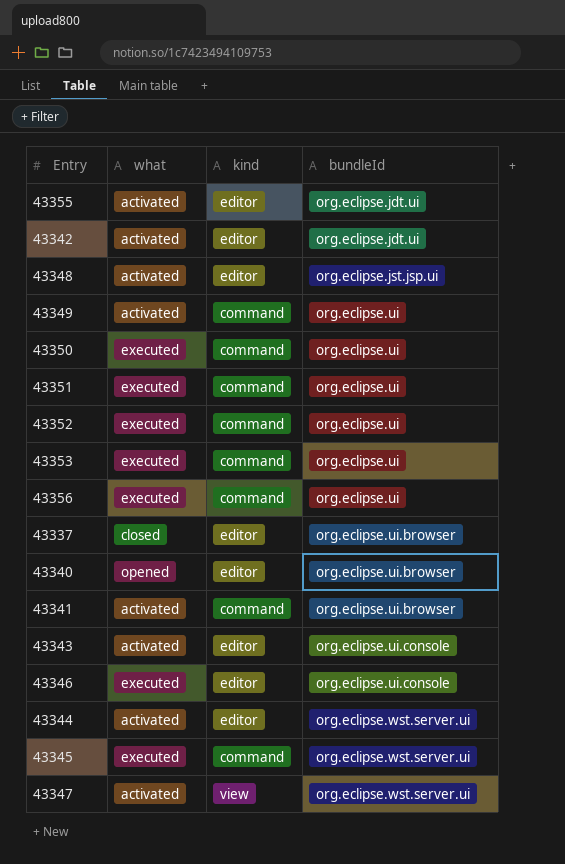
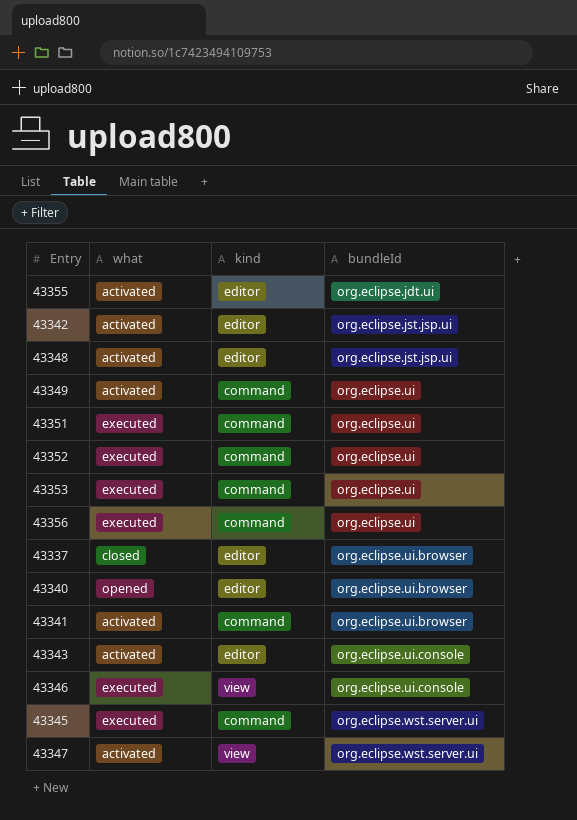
row 43350: executed | command | org.eclipse.ui -> none
row 43344: activated | editor | org.eclipse.wst.server.ui -> none
43342 | bundleId: org.eclipse.jdt.ui -> org.eclipse.jst.jsp.ui
43346 | kind: editor -> view

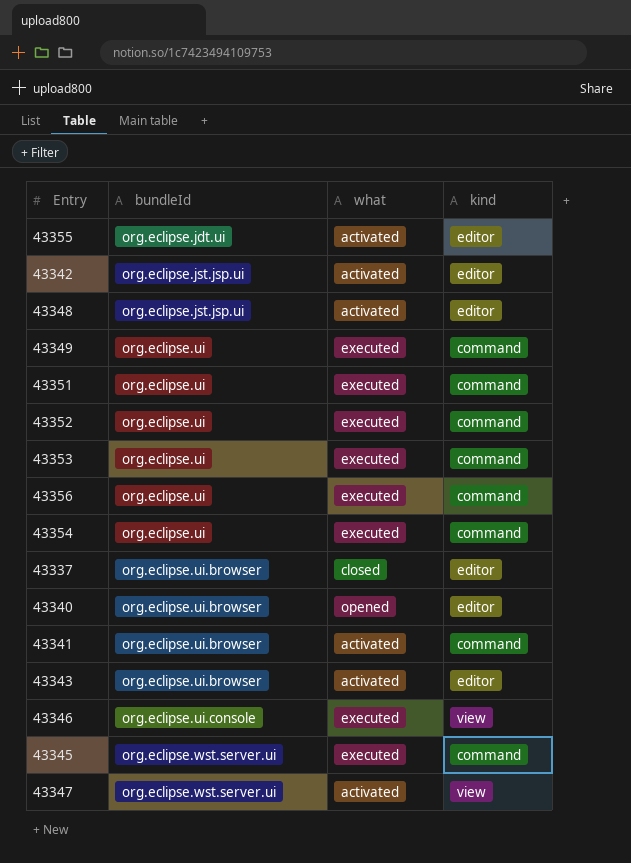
column bundleId | position: 4 -> 2
43349 | what: activated -> executed
row 43354: none -> org.eclipse.ui | executed | command
43343 | bundleId: org.eclipse.ui.console -> org.eclipse.ui.browser

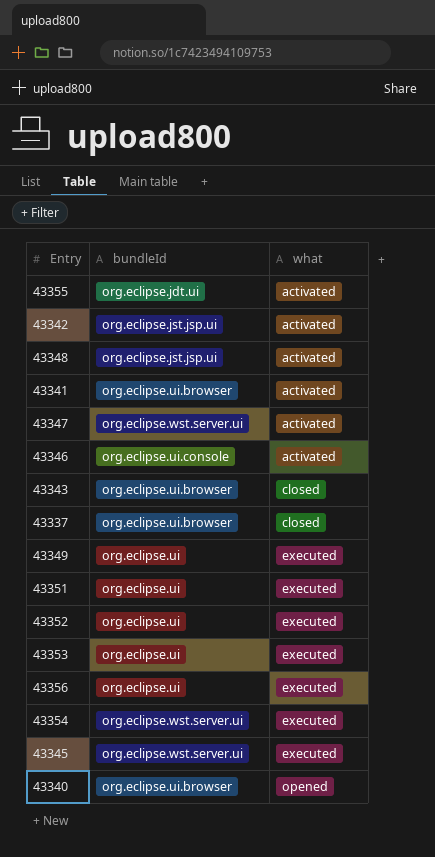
row order: bundleId ascending -> what ascending
column kind | position: 4 -> none
43346 | what: executed -> activated
43343 | what: activated -> closed
43354 | bundleId: org.eclipse.ui -> org.eclipse.wst.server.ui

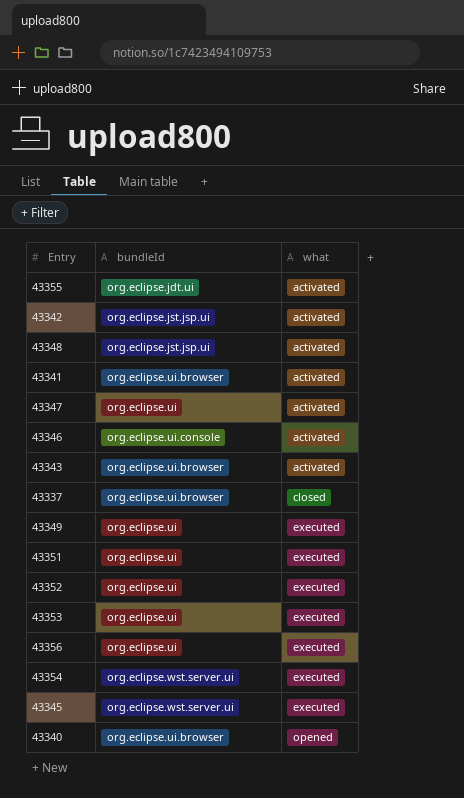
43347 | bundleId: org.eclipse.wst.server.ui -> org.eclipse.ui
43343 | what: closed -> activated

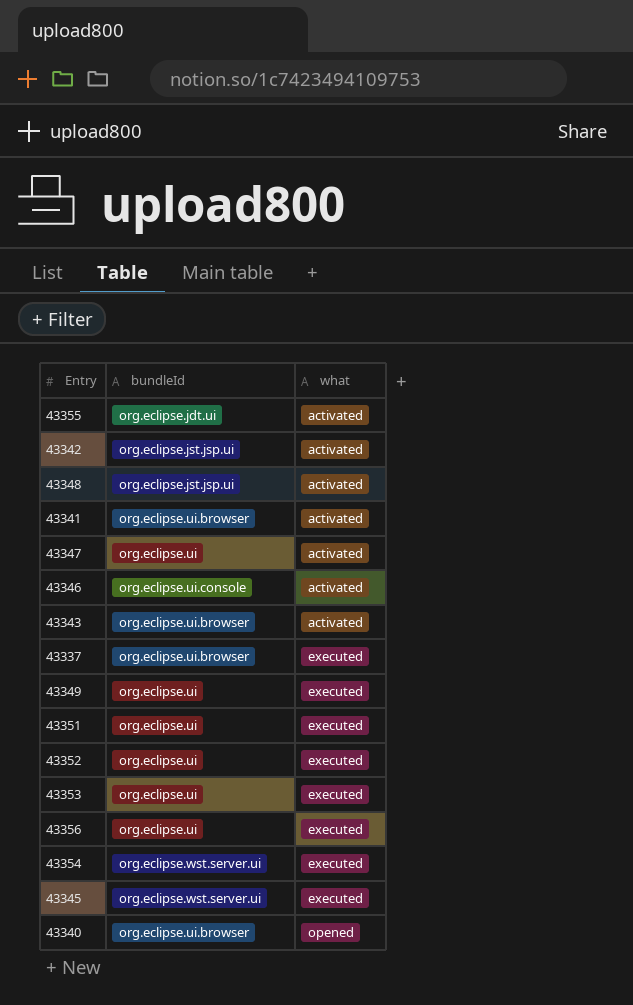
43337 | what: closed -> executed

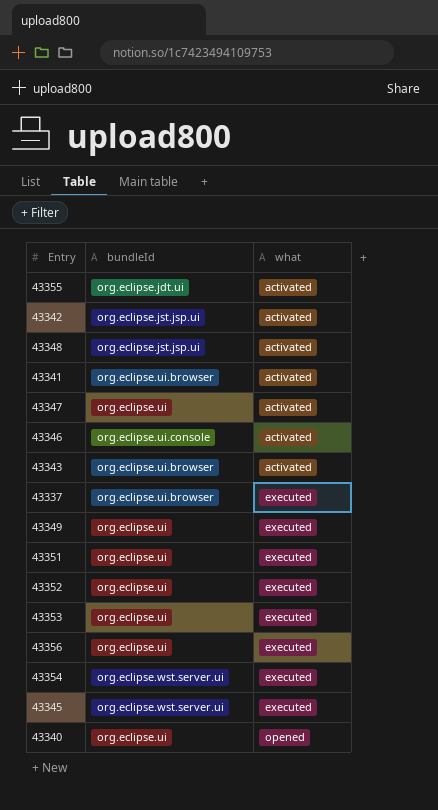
43340 | bundleId: org.eclipse.ui.browser -> org.eclipse.ui

